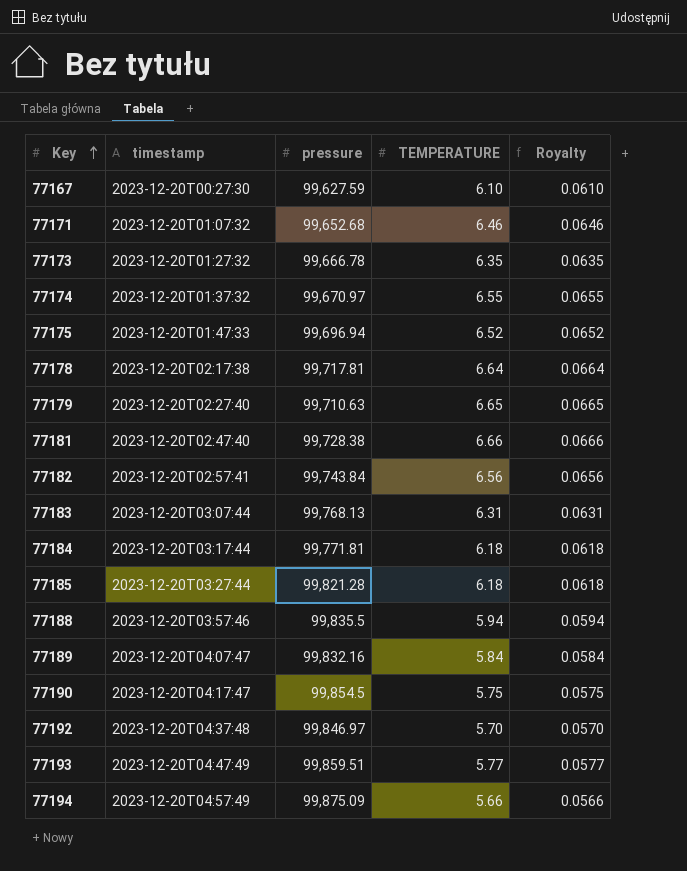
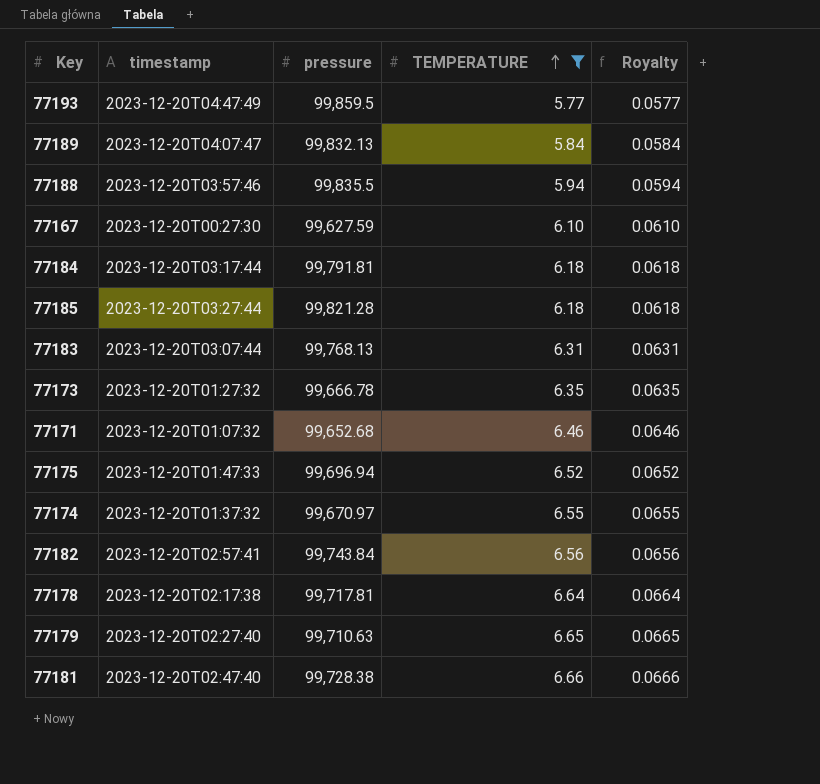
filter: none -> TEMPERATURE >= 5.77
row order: Key ascending -> TEMPERATURE ascending
77193 | pressure: 99,859.51 -> 99,859.5
77189 | pressure: 99,832.16 -> 99,832.13
77184 | pressure: 99,771.81 -> 99,791.81

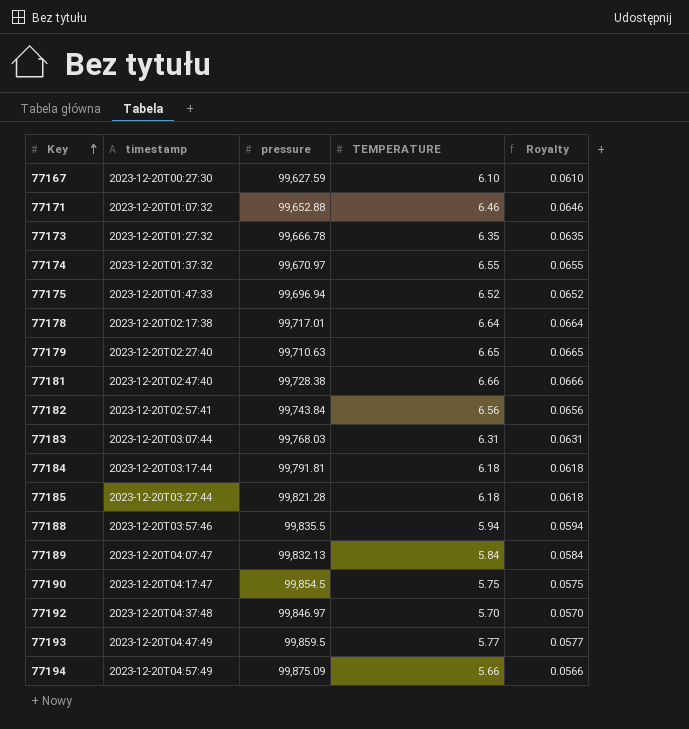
filter: TEMPERATURE >= 5.77 -> none
row order: TEMPERATURE ascending -> Key ascending
77171 | pressure: 99,652.68 -> 99,652.88
77178 | pressure: 99,717.81 -> 99,717.01
77183 | pressure: 99,768.13 -> 99,768.03

